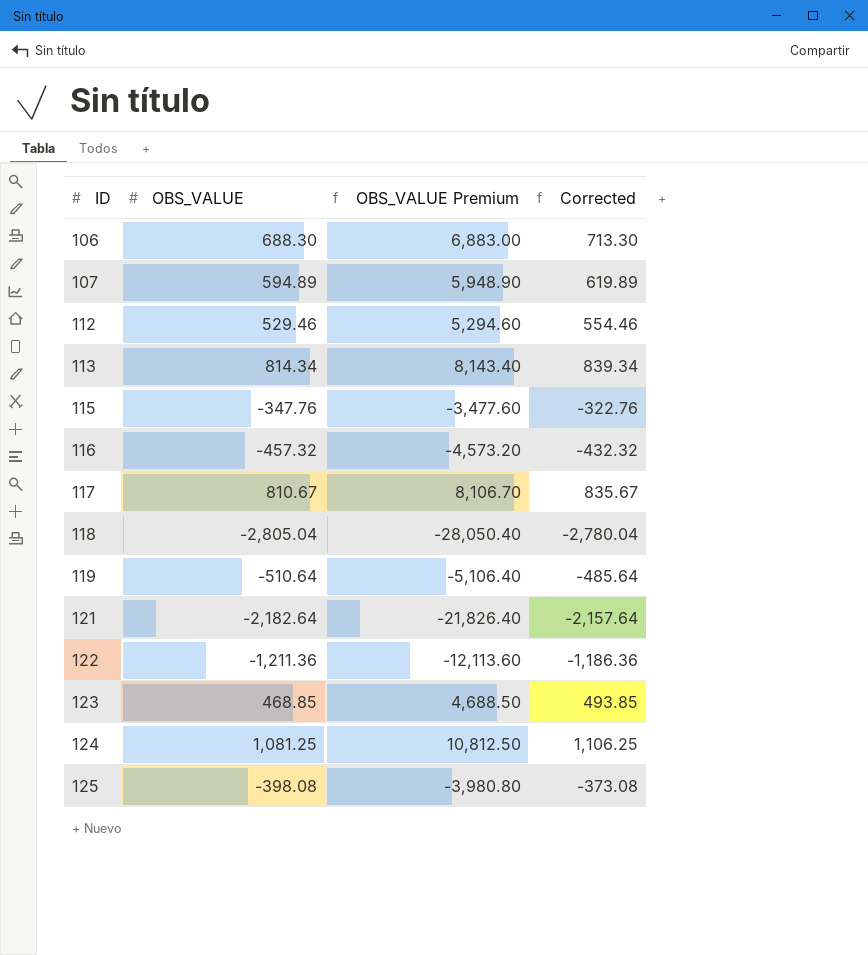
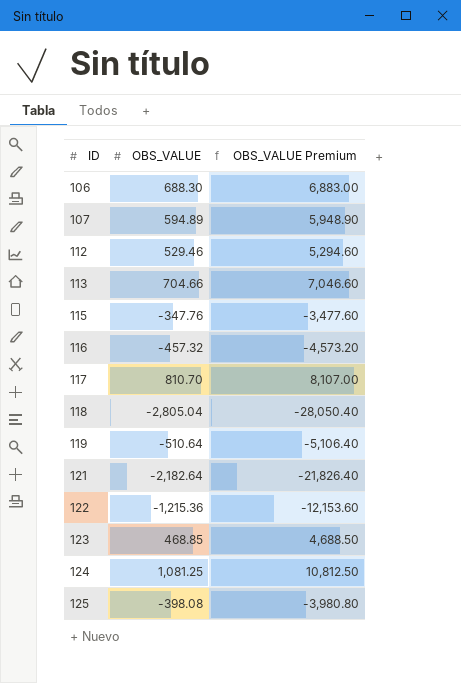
column Corrected | formula: [OBS_VALUE] + 25 -> none
113 | OBS_VALUE: 814.34 -> 704.66
113 | OBS_VALUE Premium: 8,143.40 -> 7,046.60
117 | OBS_VALUE: 810.67 -> 810.70
117 | OBS_VALUE Premium: 8,106.70 -> 8,107.00
122 | OBS_VALUE: -1,211.36 -> -1,215.36
122 | OBS_VALUE Premium: -12,113.60 -> -12,153.60

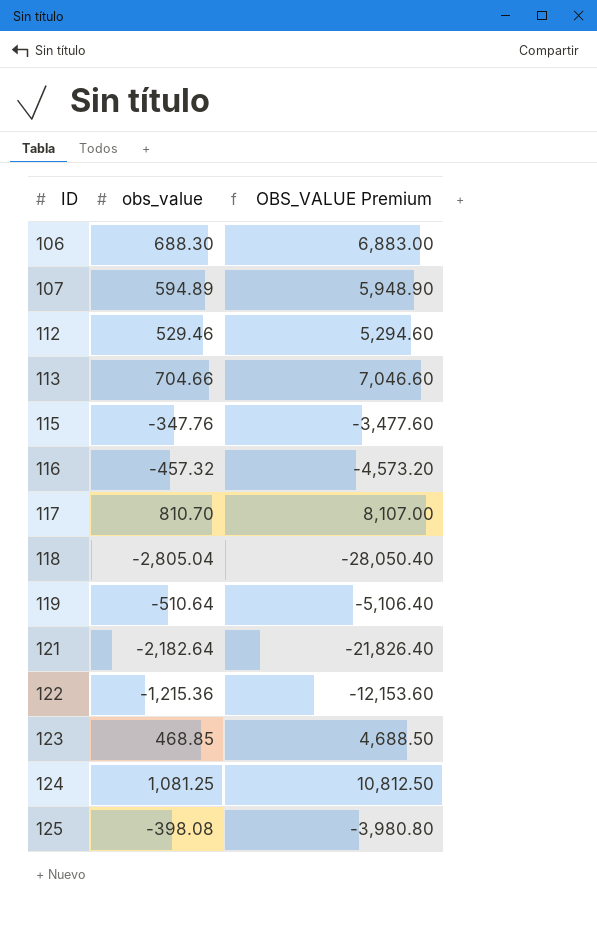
column name: OBS_VALUE -> obs_value

